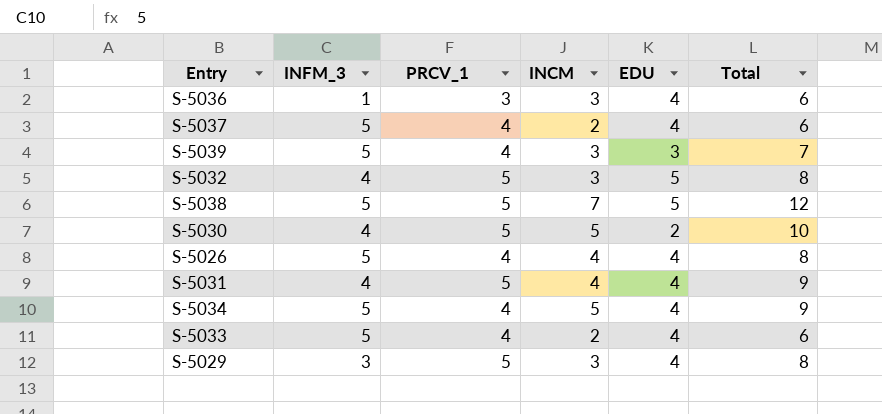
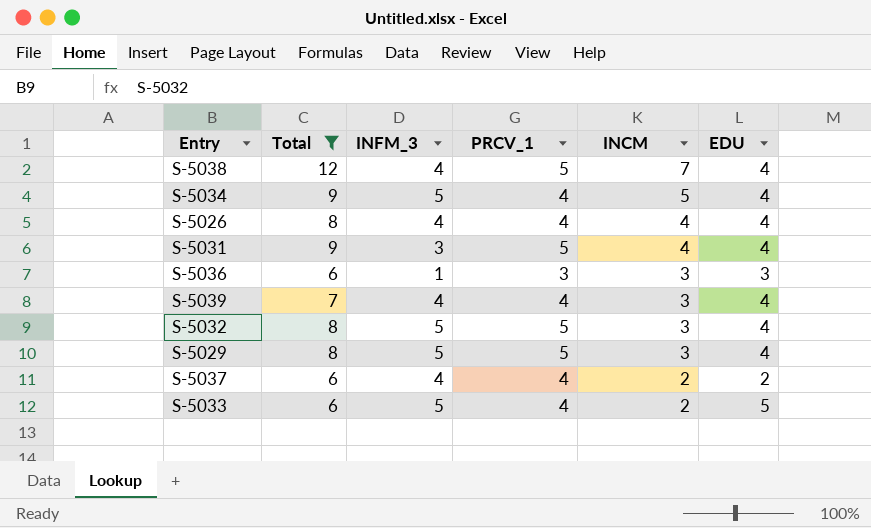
filter: none -> Total != 10
row order: none -> INCM descending
column Total | position: 6 -> 2
S-5038 | INFM_3: 5 -> 4
S-5038 | EDU: 5 -> 4
S-5026 | INFM_3: 5 -> 4
S-5031 | INFM_3: 4 -> 3
S-5036 | EDU: 4 -> 3
S-5039 | INFM_3: 5 -> 4
S-5039 | EDU: 3 -> 4
S-5032 | INFM_3: 4 -> 5
S-5032 | EDU: 5 -> 4
S-5029 | INFM_3: 3 -> 5
S-5037 | INFM_3: 5 -> 4
S-5037 | EDU: 4 -> 2
S-5033 | EDU: 4 -> 5

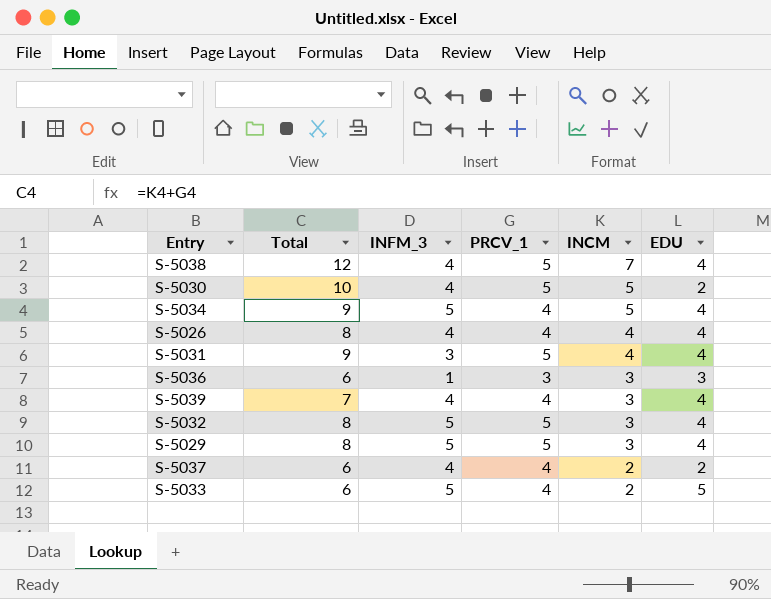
filter: Total != 10 -> none

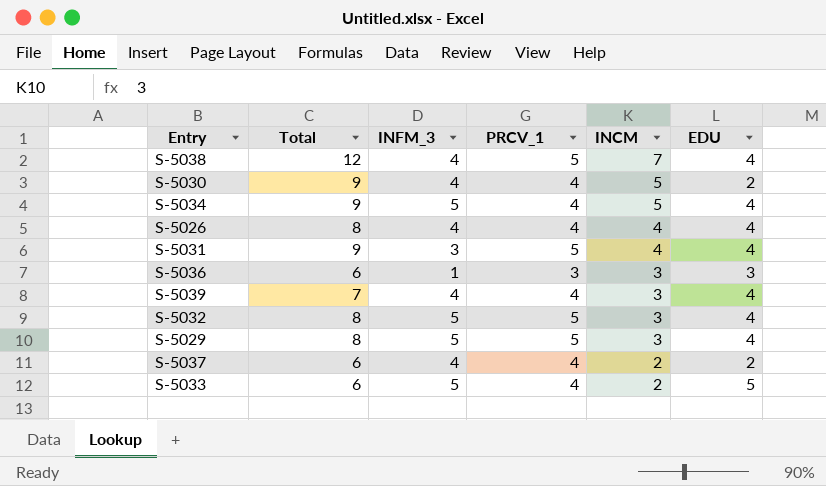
S-5030 | Total: 10 -> 9
S-5030 | PRCV_1: 5 -> 4

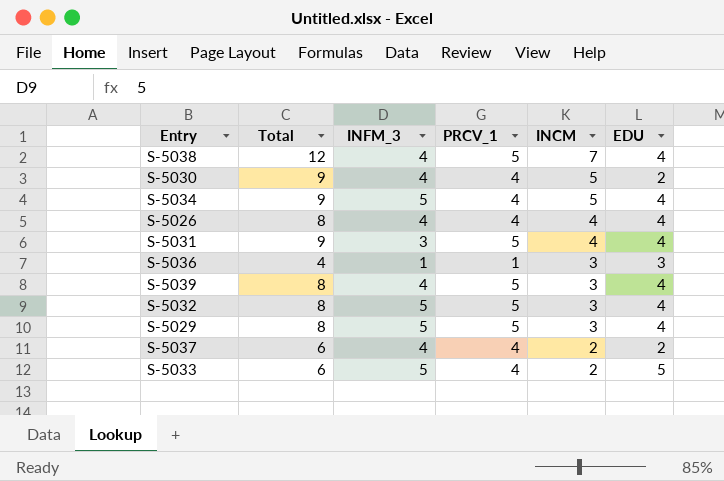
S-5036 | Total: 6 -> 4
S-5036 | PRCV_1: 3 -> 1
S-5039 | Total: 7 -> 8
S-5039 | PRCV_1: 4 -> 5

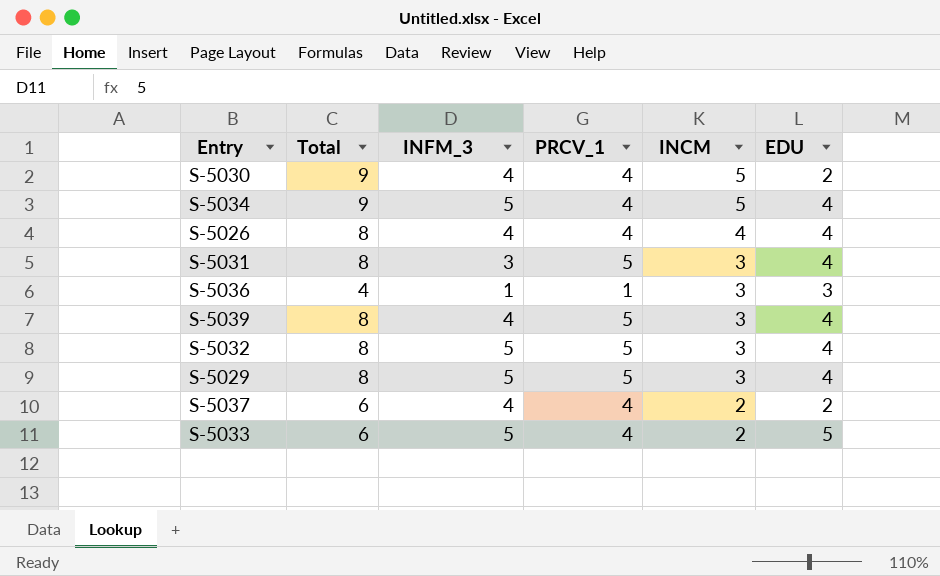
row S-5038: 12 | 4 | 5 | 7 | 4 -> none
S-5031 | Total: 9 -> 8
S-5031 | INCM: 4 -> 3

